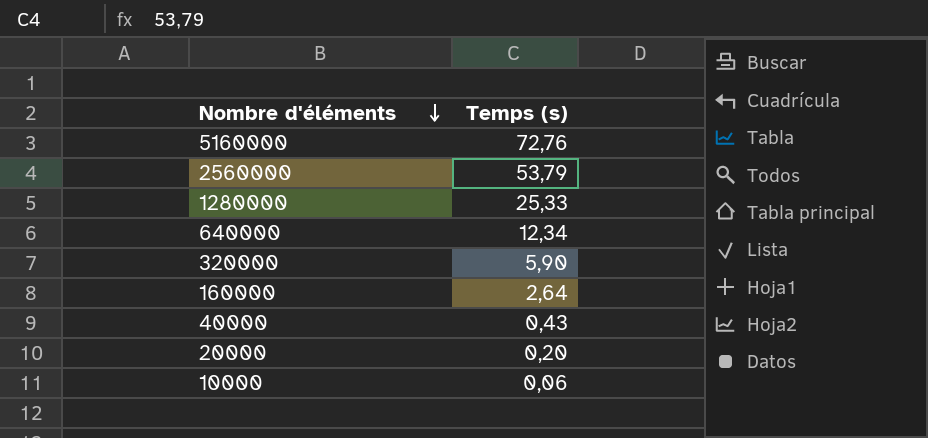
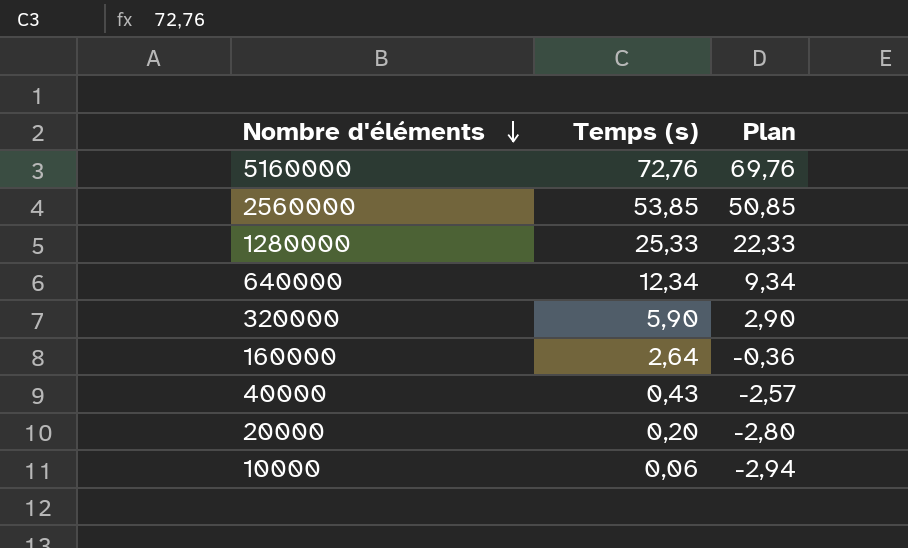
column Plan | formula: none -> [Temps (s)] - 3
2560000 | Temps (s): 53,79 -> 53,85

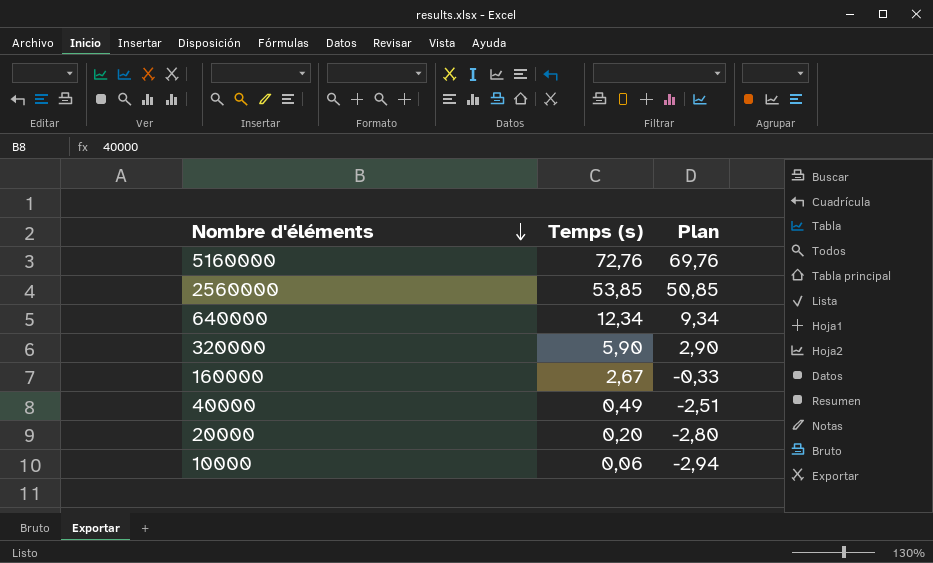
row 1280000: 25,33 | 22,33 -> none
160000 | Temps (s): 2,64 -> 2,67
160000 | Plan: -0,36 -> -0,33
40000 | Temps (s): 0,43 -> 0,49
40000 | Plan: -2,57 -> -2,51

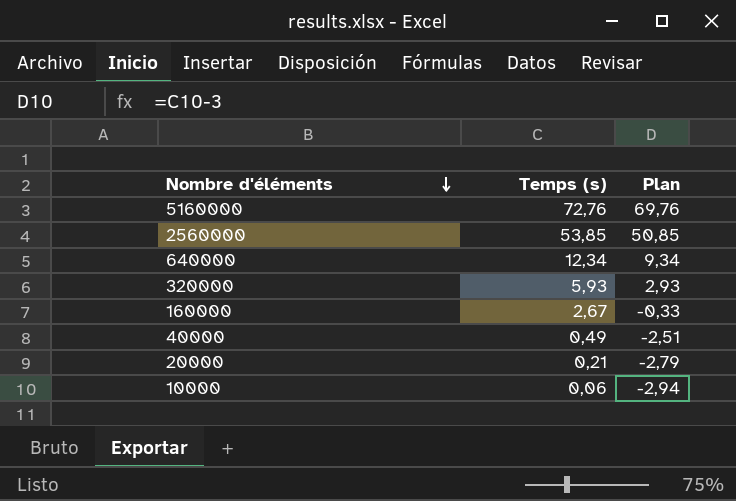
320000 | Temps (s): 5,90 -> 5,93
320000 | Plan: 2,90 -> 2,93
20000 | Temps (s): 0,20 -> 0,21
20000 | Plan: -2,80 -> -2,79

